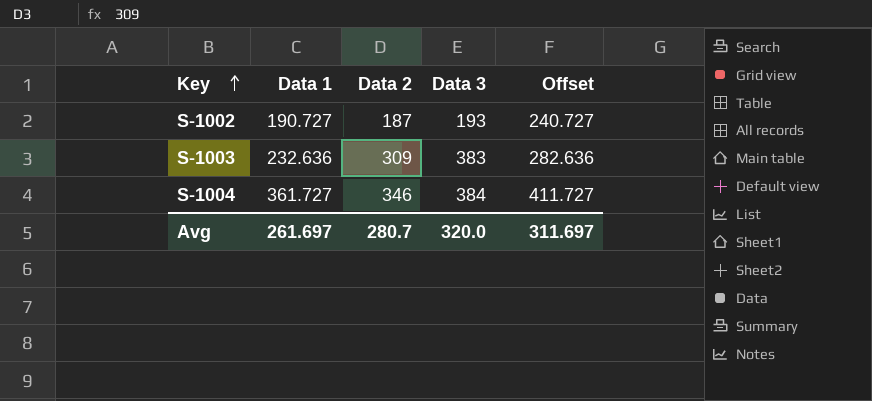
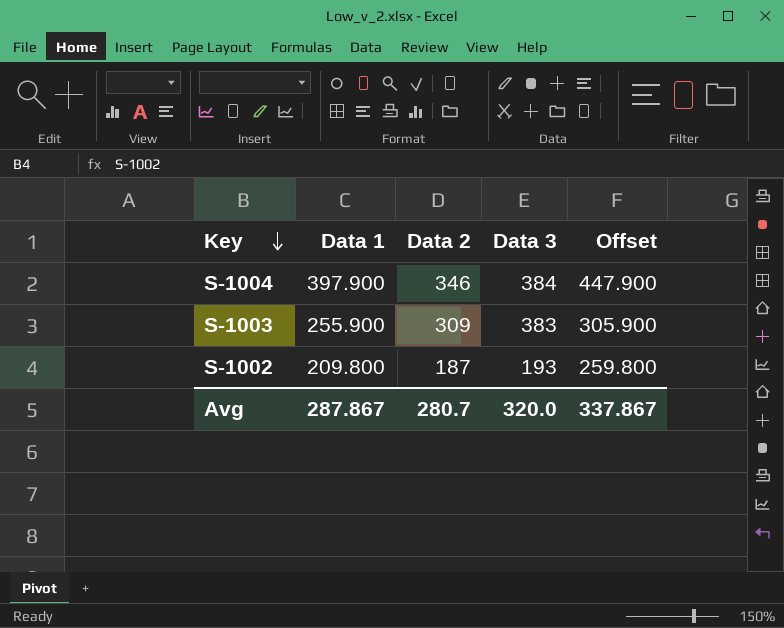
row order: Key ascending -> Key descending
S-1004 | Data 1: 361.727 -> 397.900
S-1004 | Offset: 411.727 -> 447.900
S-1003 | Data 1: 232.636 -> 255.900
S-1003 | Offset: 282.636 -> 305.900
S-1002 | Data 1: 190.727 -> 209.800
S-1002 | Offset: 240.727 -> 259.800
Avg | Data 1: 261.697 -> 287.867
Avg | Offset: 311.697 -> 337.867

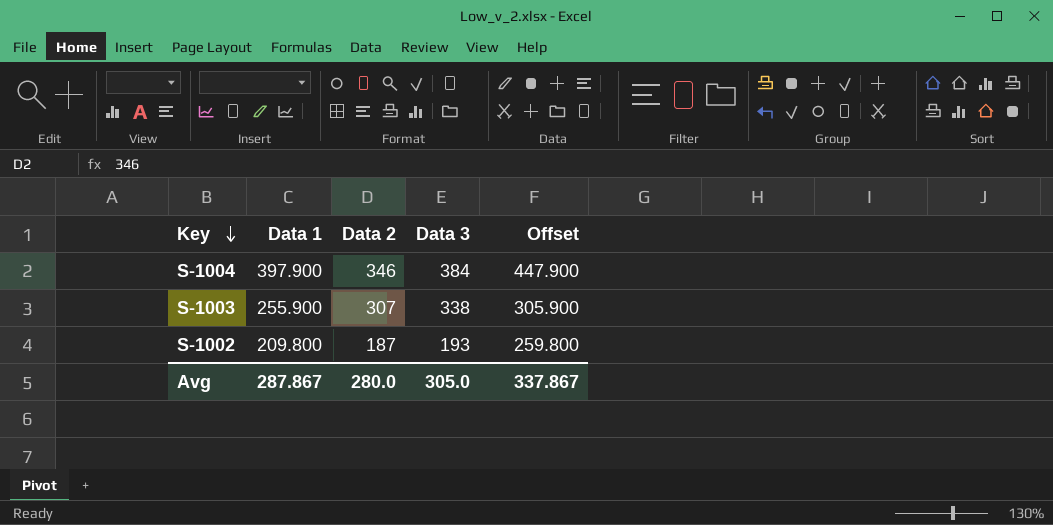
S-1003 | Data 2: 309 -> 307
S-1003 | Data 3: 383 -> 338
Avg | Data 2: 280.7 -> 280.0
Avg | Data 3: 320.0 -> 305.0

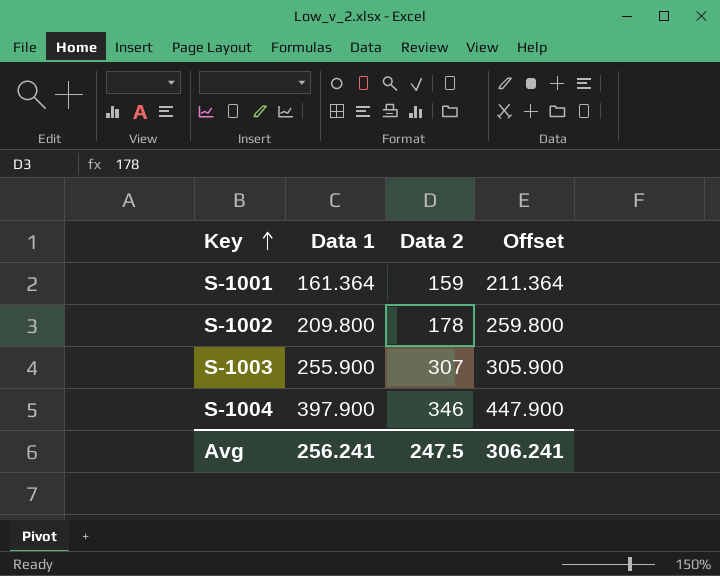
row order: Key descending -> Key ascending
column Data 3 | position: 4 -> none
row S-1001: none -> 161.364 | 159 | 211.364
S-1002 | Data 2: 187 -> 178
Avg | Data 1: 287.867 -> 256.241
Avg | Data 2: 280.0 -> 247.5
Avg | Offset: 337.867 -> 306.241

